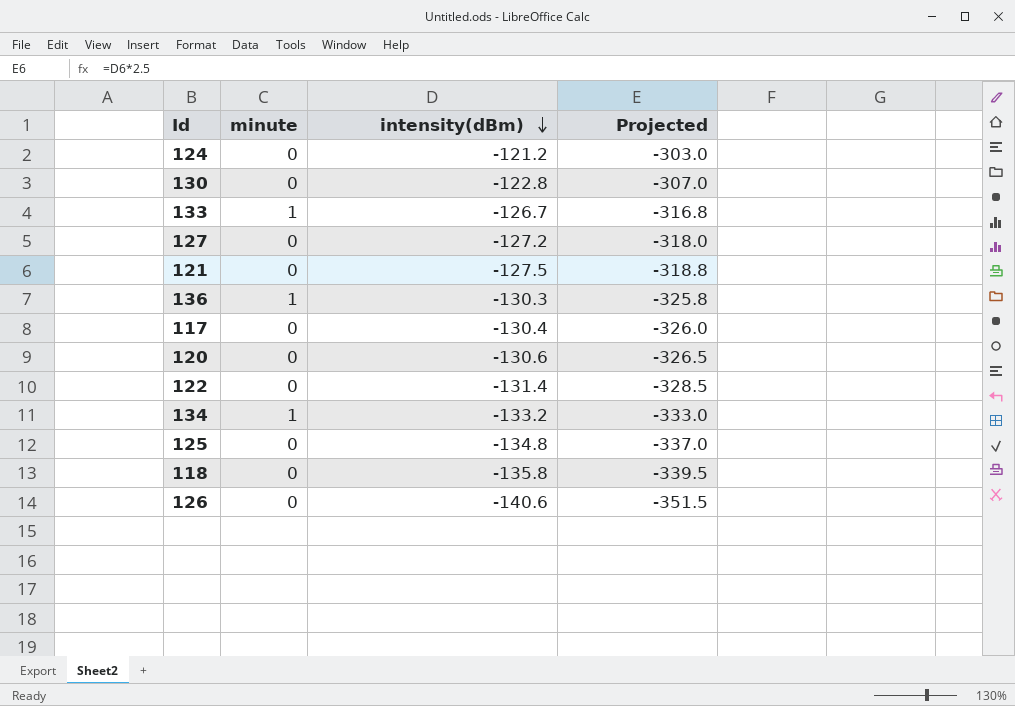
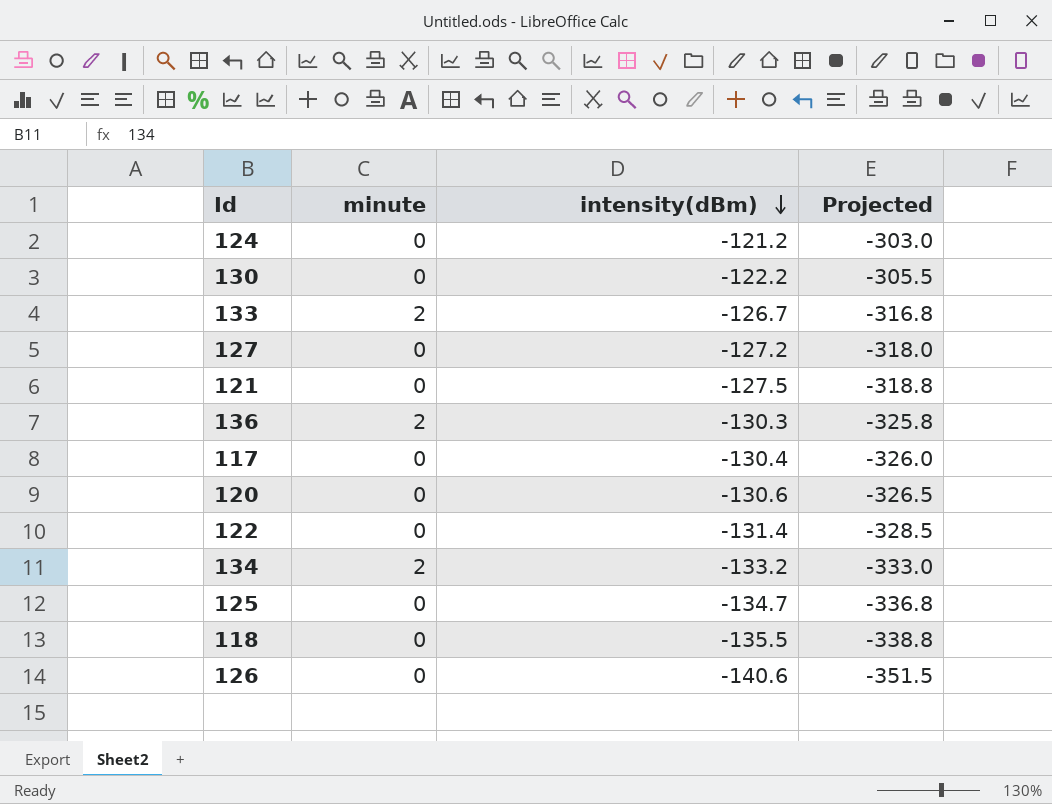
130 | intensity(dBm): -122.8 -> -122.2
130 | Projected: -307.0 -> -305.5
133 | minute: 1 -> 2
136 | minute: 1 -> 2
134 | minute: 1 -> 2
125 | intensity(dBm): -134.8 -> -134.7
125 | Projected: -337.0 -> -336.8
118 | intensity(dBm): -135.8 -> -135.5
118 | Projected: -339.5 -> -338.8

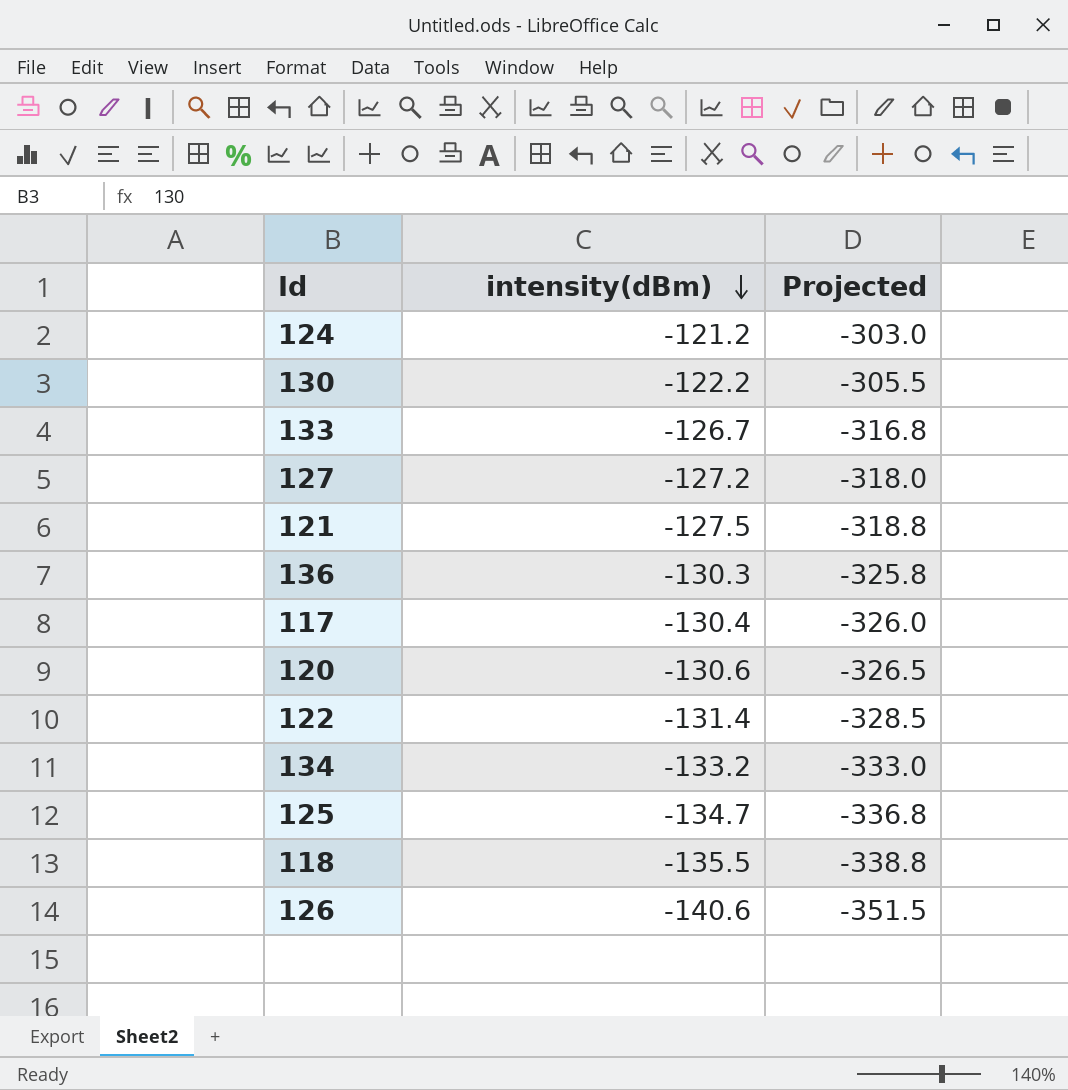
column minute | position: 2 -> none

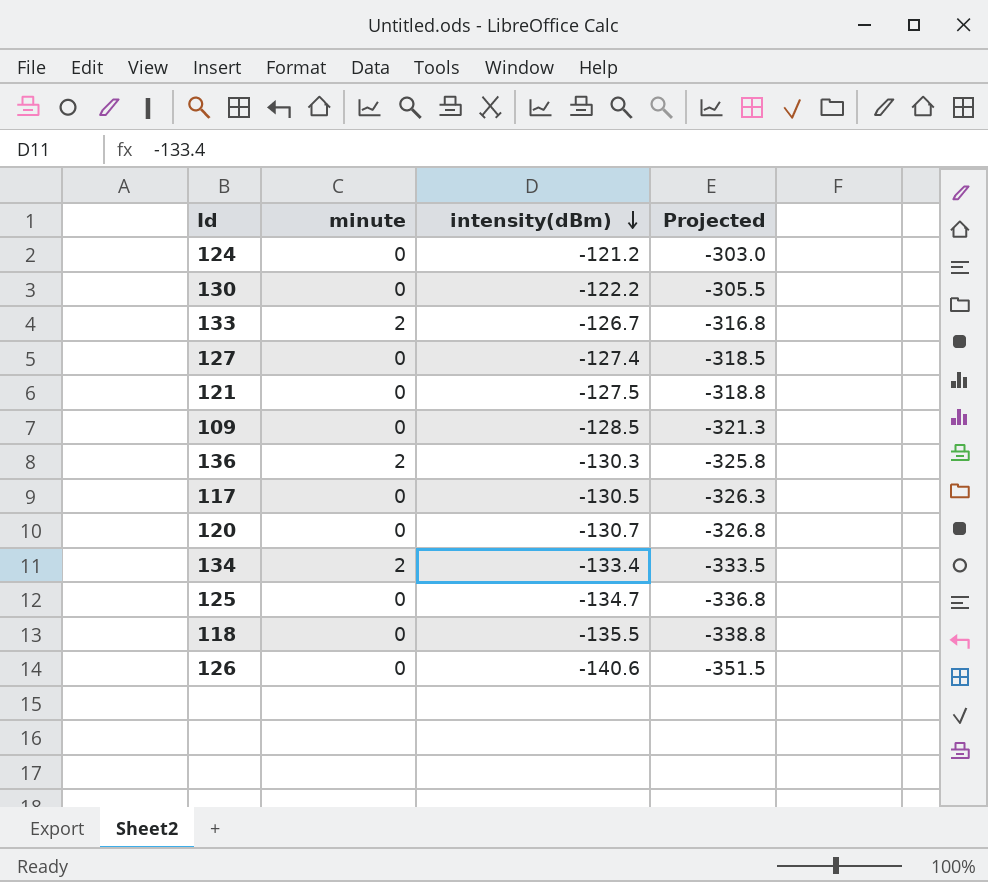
column minute | position: none -> 2
row 122: -131.4 | -328.5 -> none
127 | intensity(dBm): -127.2 -> -127.4
127 | Projected: -318.0 -> -318.5
row 109: none -> 0 | -128.5 | -321.3
117 | intensity(dBm): -130.4 -> -130.5
117 | Projected: -326.0 -> -326.3
120 | intensity(dBm): -130.6 -> -130.7
120 | Projected: -326.5 -> -326.8
134 | intensity(dBm): -133.2 -> -133.4
134 | Projected: -333.0 -> -333.5

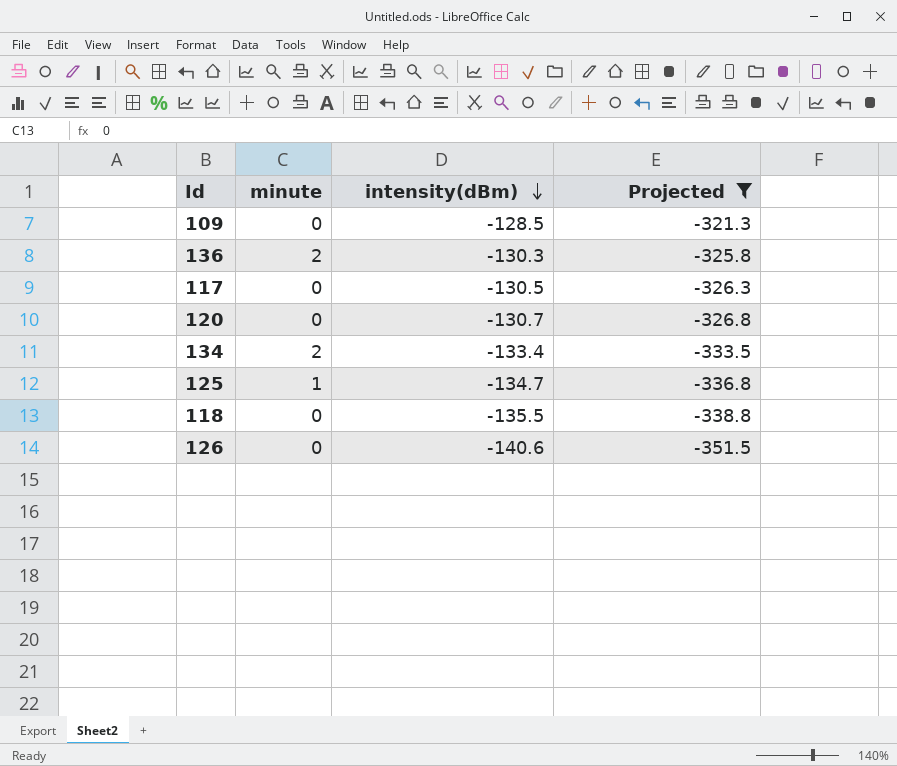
filter: none -> Projected <= -321.3
125 | minute: 0 -> 1

